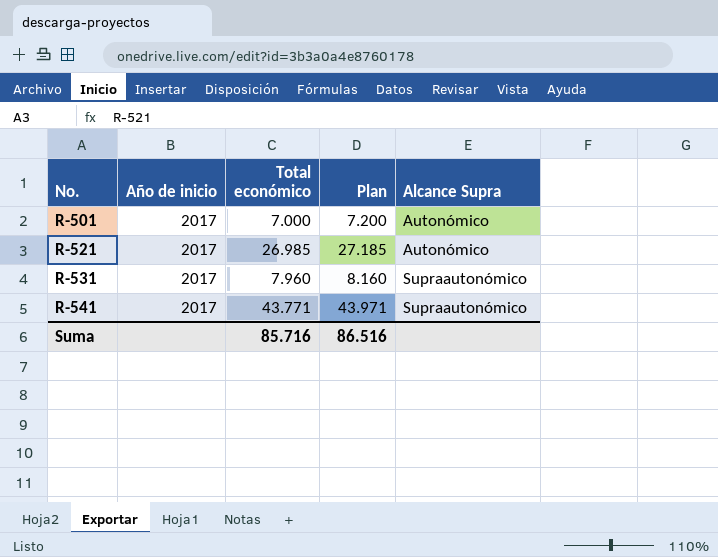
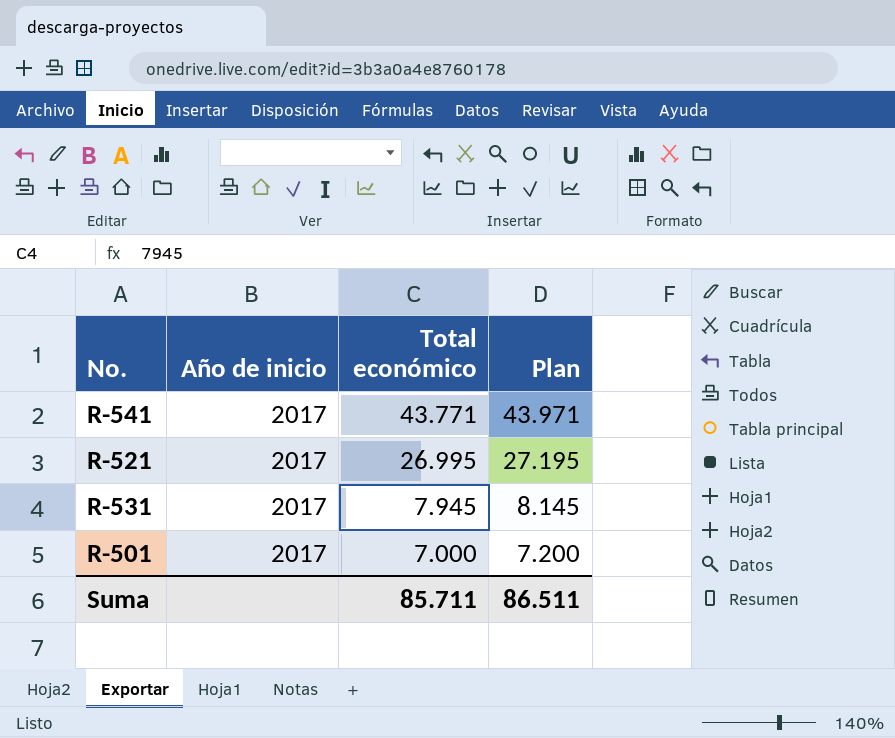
row order: No. ascending -> Total económico descending
column Alcance Supra | position: 5 -> none
R-521 | Total económico: 26.985 -> 26.995
R-521 | Plan: 27.185 -> 27.195
R-531 | Total económico: 7.960 -> 7.945
R-531 | Plan: 8.160 -> 8.145
Suma | Total económico: 85.716 -> 85.711
Suma | Plan: 86.516 -> 86.511

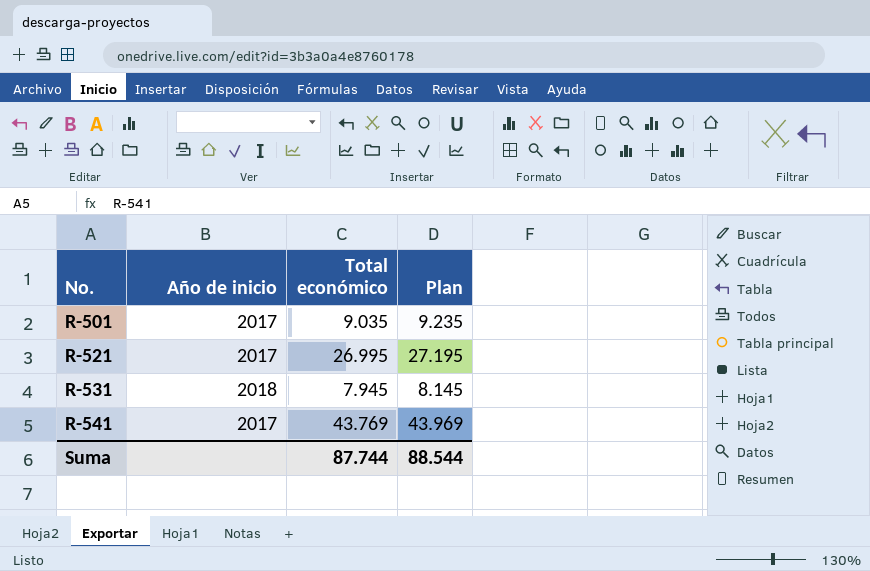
row order: Total económico descending -> No. ascending
R-501 | Total económico: 7.000 -> 9.035
R-501 | Plan: 7.200 -> 9.235
R-531 | Año de inicio: 2017 -> 2018
R-541 | Total económico: 43.771 -> 43.769
R-541 | Plan: 43.971 -> 43.969
Suma | Total económico: 85.711 -> 87.744
Suma | Plan: 86.511 -> 88.544

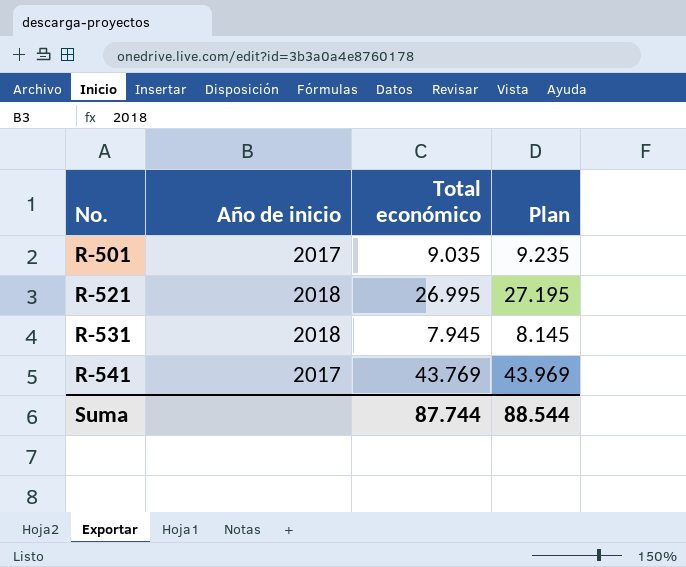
R-521 | Año de inicio: 2017 -> 2018

